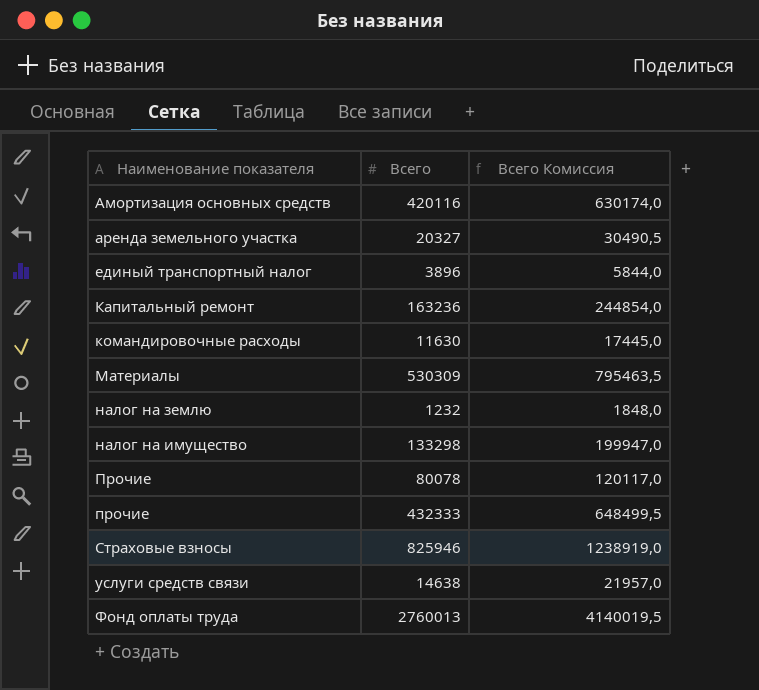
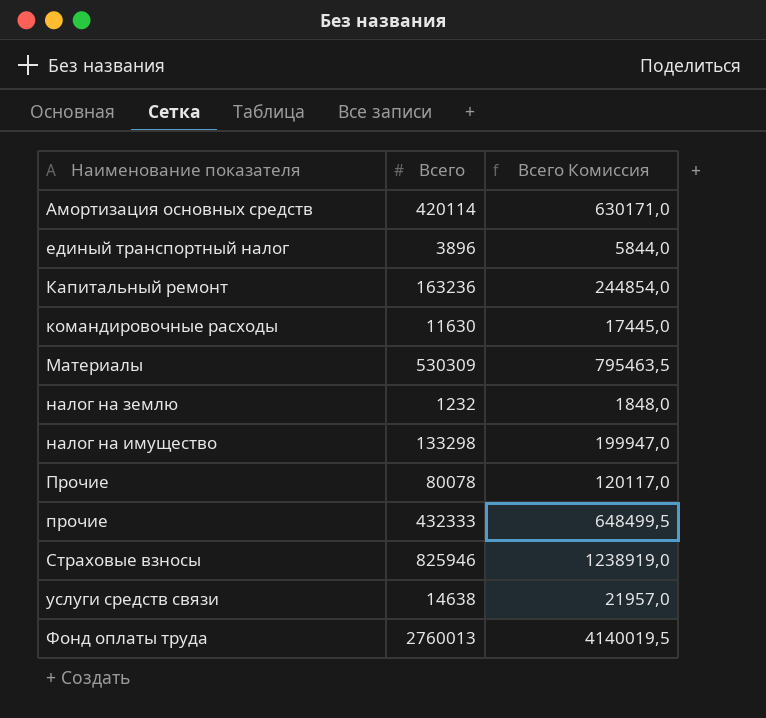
row аренда земельного участка: 20327 | 30490,5 -> none
Амортизация основных средств | Всего: 420116 -> 420114
Амортизация основных средств | Всего Комиссия: 630174,0 -> 630171,0

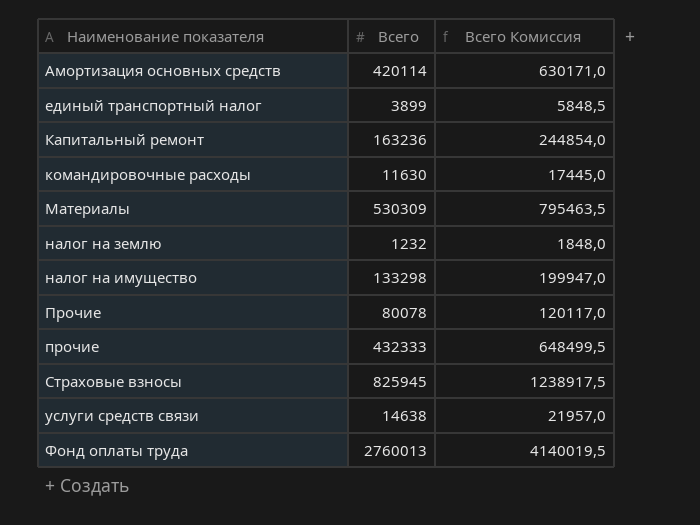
единый транспортный налог | Всего: 3896 -> 3899
единый транспортный налог | Всего Комиссия: 5844,0 -> 5848,5
Страховые взносы | Всего: 825946 -> 825945
Страховые взносы | Всего Комиссия: 1238919,0 -> 1238917,5

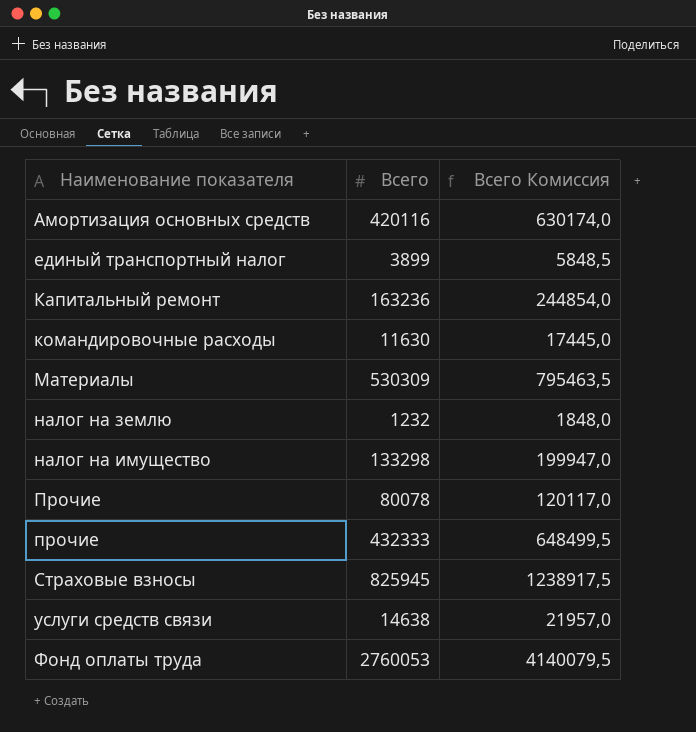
Амортизация основных средств | Всего: 420114 -> 420116
Амортизация основных средств | Всего Комиссия: 630171,0 -> 630174,0
Фонд оплаты труда | Всего: 2760013 -> 2760053
Фонд оплаты труда | Всего Комиссия: 4140019,5 -> 4140079,5

